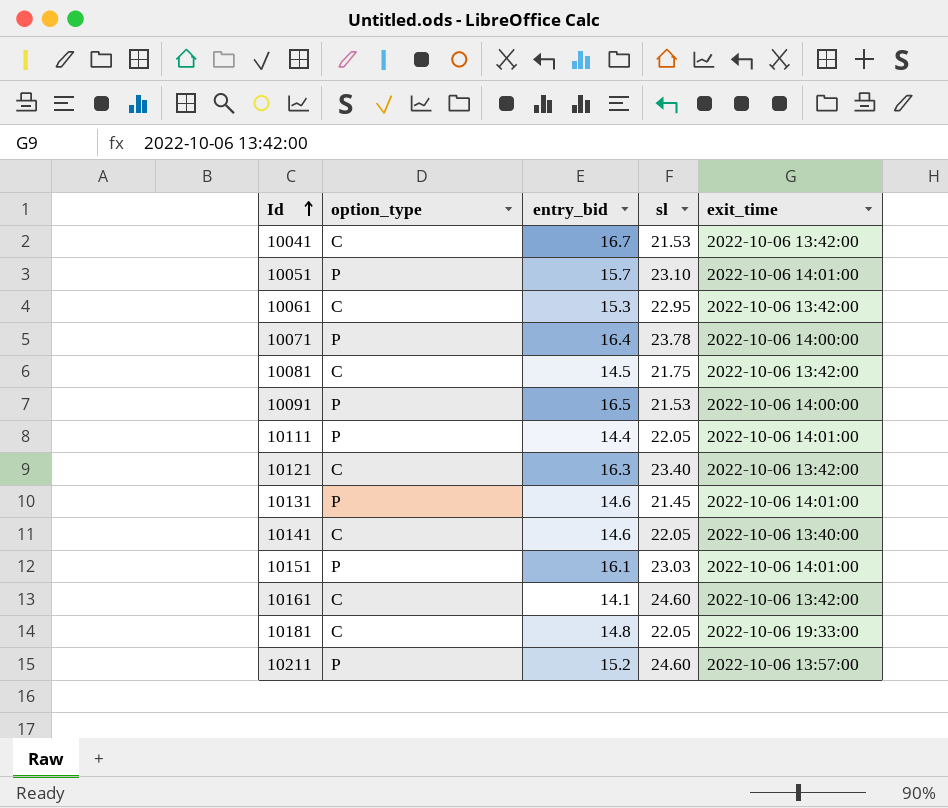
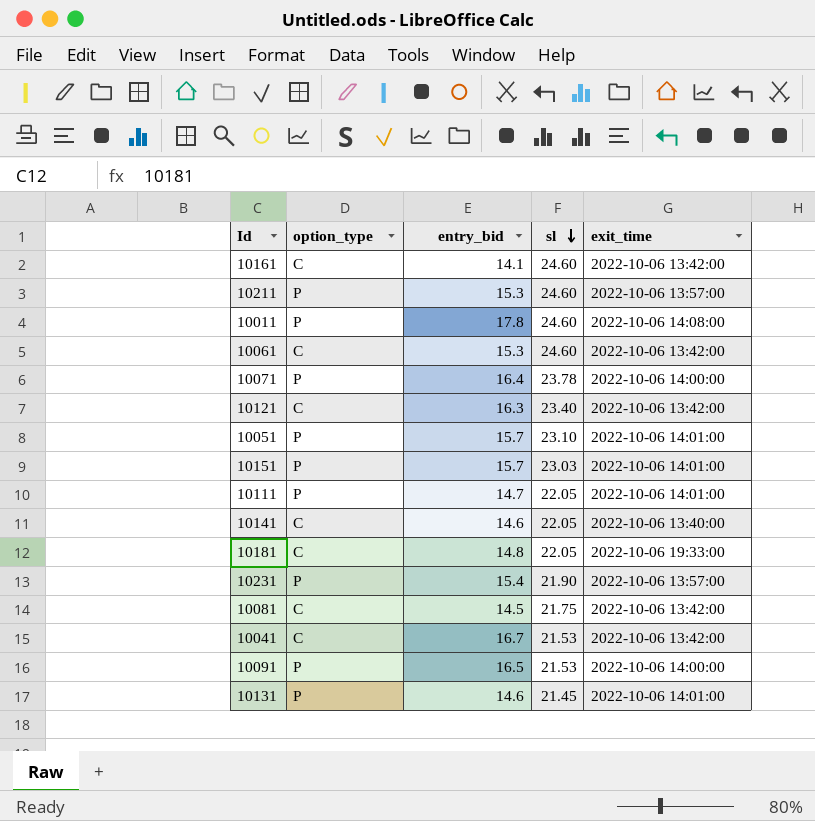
row order: Id ascending -> sl descending
10211 | entry_bid: 15.2 -> 15.3
row 10011: none -> P | 17.8 | 24.60 | 2022-10-06 14:08:00
10061 | sl: 22.95 -> 24.60
10151 | entry_bid: 16.1 -> 15.7
10111 | entry_bid: 14.4 -> 14.7
row 10231: none -> P | 15.4 | 21.90 | 2022-10-06 13:57:00

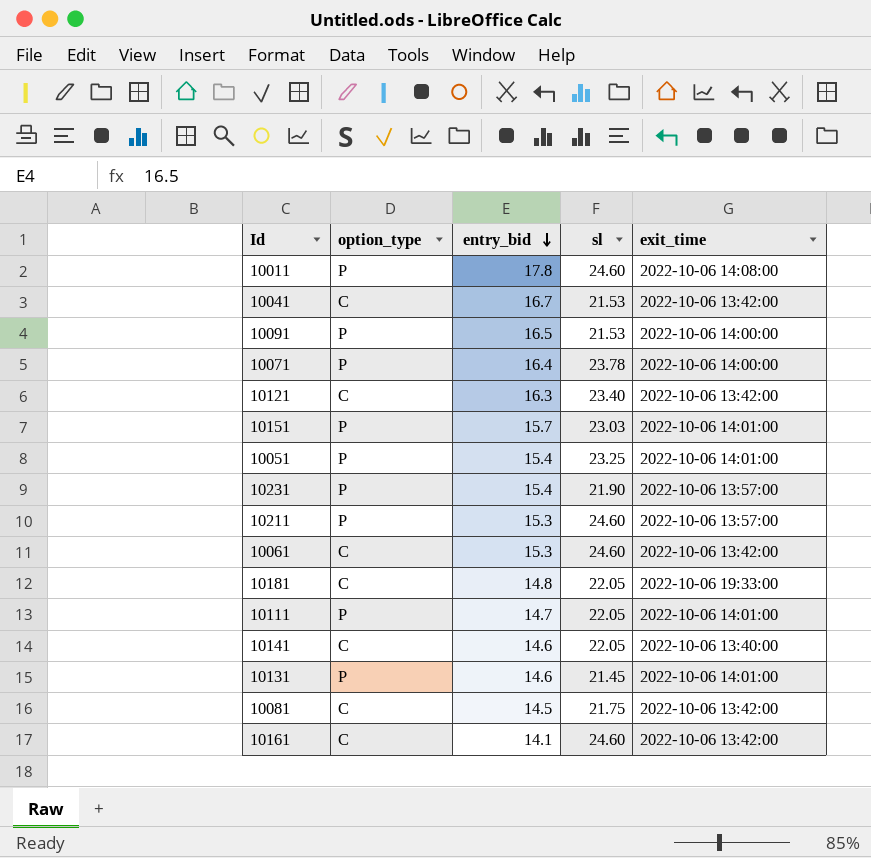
row order: sl descending -> entry_bid descending
10051 | entry_bid: 15.7 -> 15.4
10051 | sl: 23.10 -> 23.25

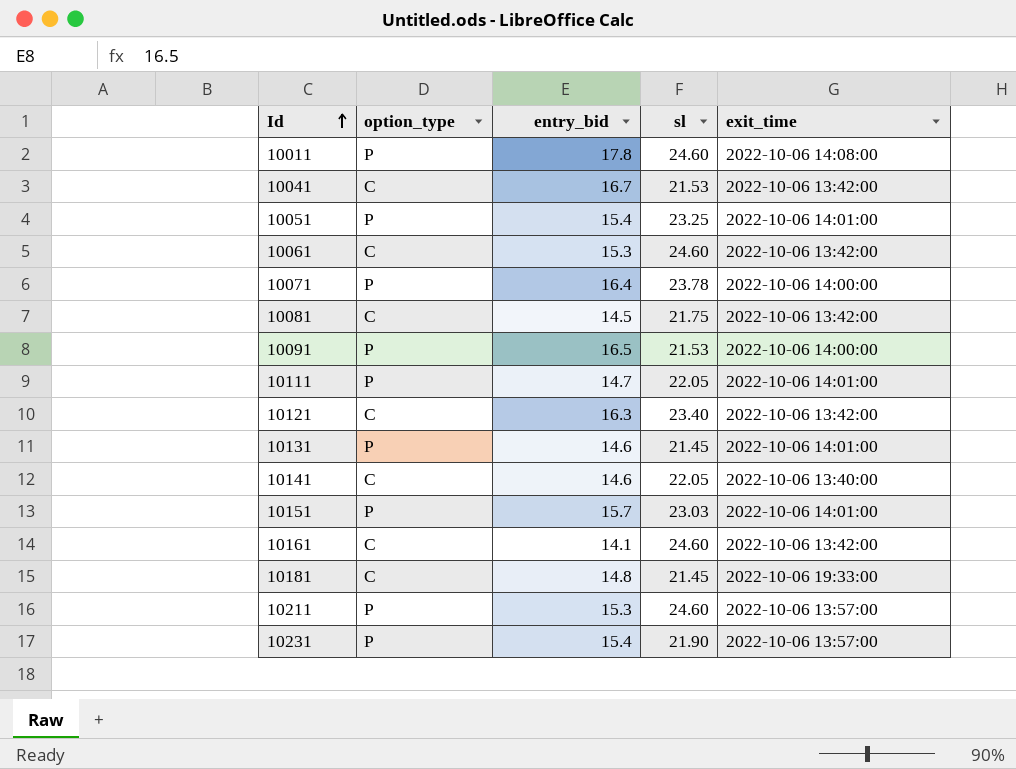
row order: entry_bid descending -> Id ascending
10181 | sl: 22.05 -> 21.45

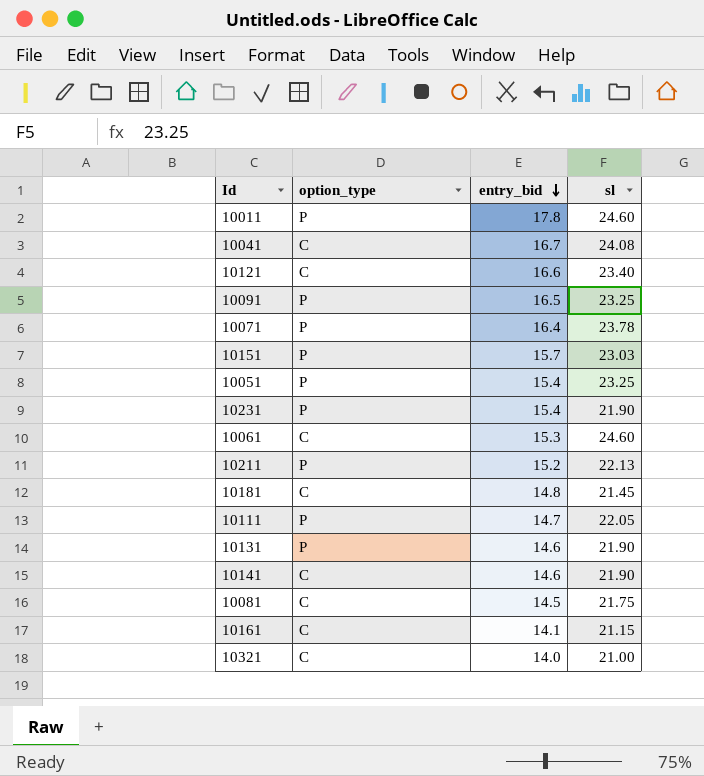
row order: Id ascending -> entry_bid descending
column exit_time | position: 5 -> none
10041 | sl: 21.53 -> 24.08
10121 | entry_bid: 16.3 -> 16.6
10091 | sl: 21.53 -> 23.25
10211 | entry_bid: 15.3 -> 15.2
10211 | sl: 24.60 -> 22.13
10131 | sl: 21.45 -> 21.90
10141 | sl: 22.05 -> 21.90
10161 | sl: 24.60 -> 21.15
row 10321: none -> C | 14.0 | 21.00

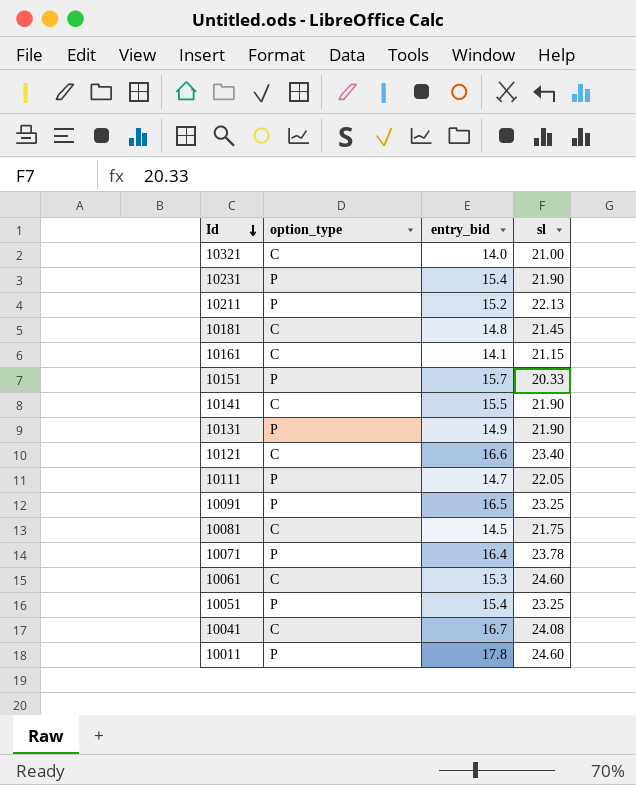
row order: entry_bid descending -> Id descending
10151 | sl: 23.03 -> 20.33
10141 | entry_bid: 14.6 -> 15.5
10131 | entry_bid: 14.6 -> 14.9

